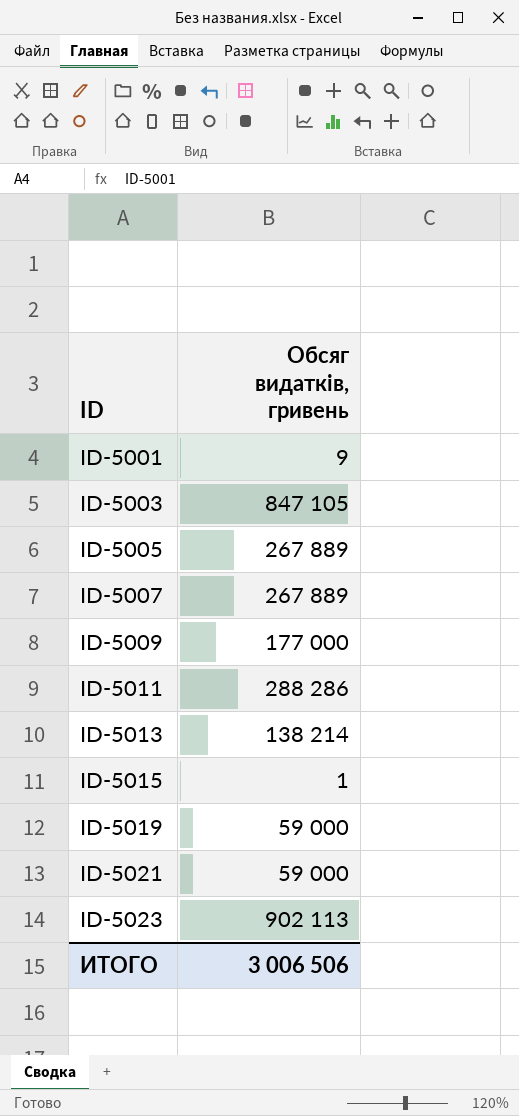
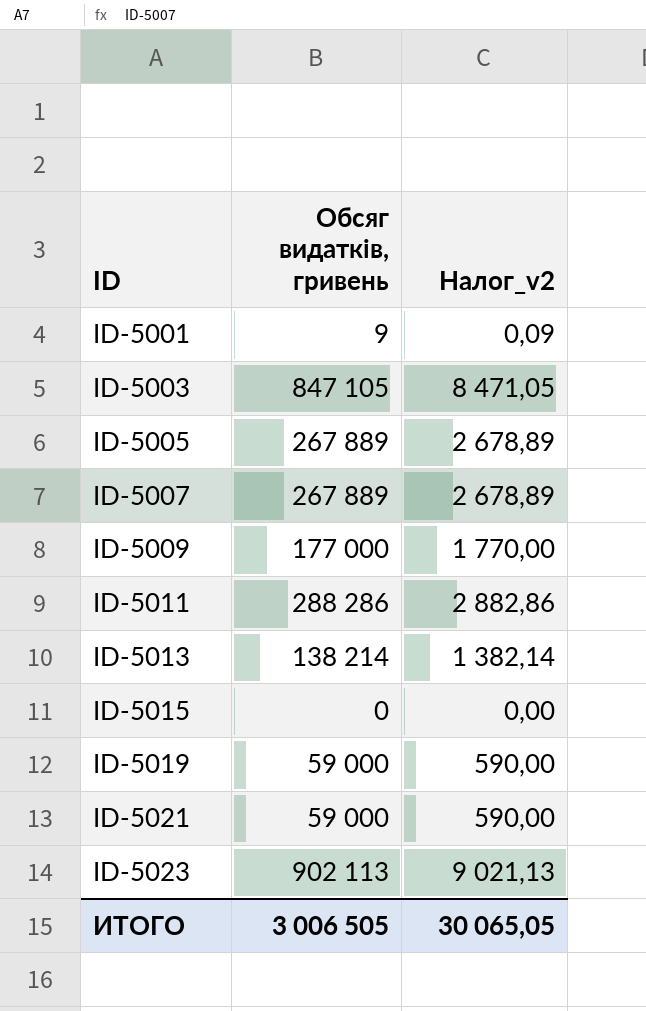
column Налог_v2 | formula: none -> [Обсяг видатків, гривень] * 0,01
ID-5015 | Обсяг видатків, гривень: 1 -> 0
ИТОГО | Обсяг видатків, гривень: 3 006 506 -> 3 006 505

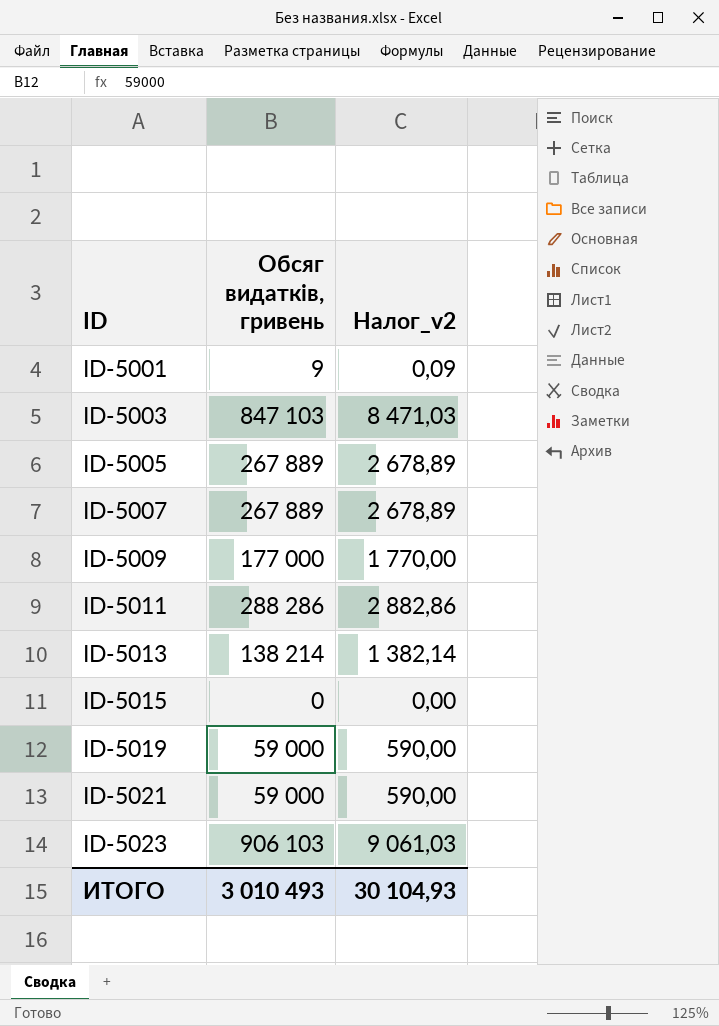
ID-5003 | Обсяг видатків, гривень: 847 105 -> 847 103
ID-5003 | Налог_v2: 8 471,05 -> 8 471,03
ID-5023 | Обсяг видатків, гривень: 902 113 -> 906 103
ID-5023 | Налог_v2: 9 021,13 -> 9 061,03
ИТОГО | Обсяг видатків, гривень: 3 006 505 -> 3 010 493
ИТОГО | Налог_v2: 30 065,05 -> 30 104,93

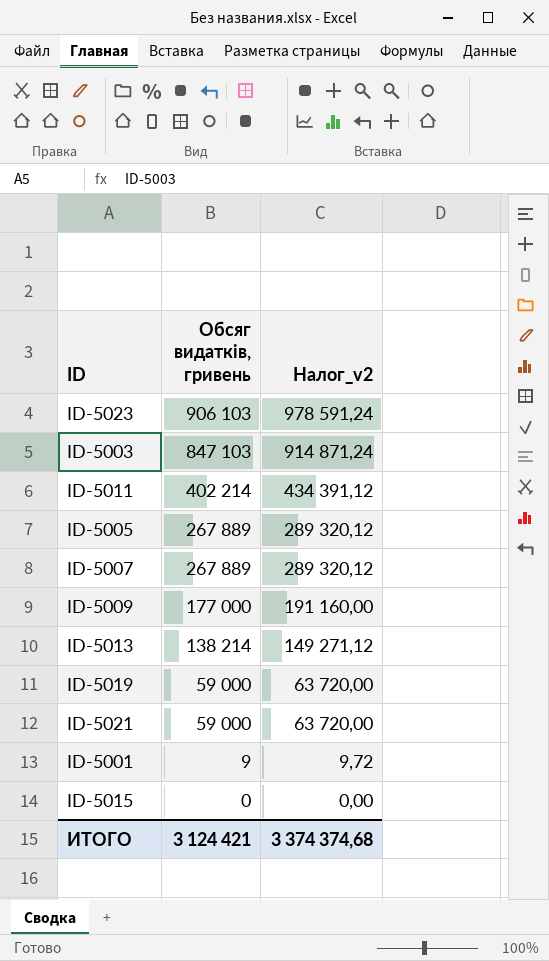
row order: ID ascending -> Обсяг видатків, гривень descending
column Налог_v2 | formula: [Обсяг видатків, гривень] * 0,01 -> [Обсяг видатків, гривень] * 1,08
ID-5011 | Обсяг видатків, гривень: 288 286 -> 402 214
ИТОГО | Обсяг видатків, гривень: 3 010 493 -> 3 124 421
ИТОГО | Налог_v2: 30 104,93 -> 3 374 374,68

